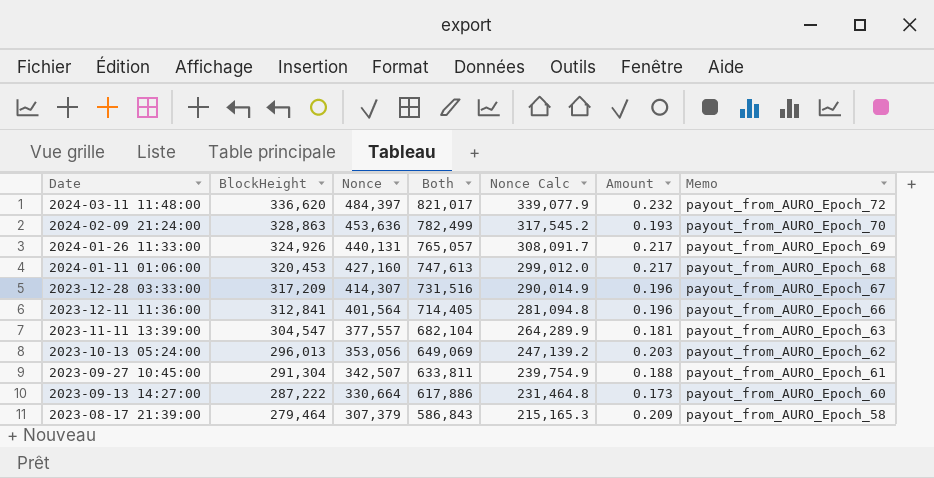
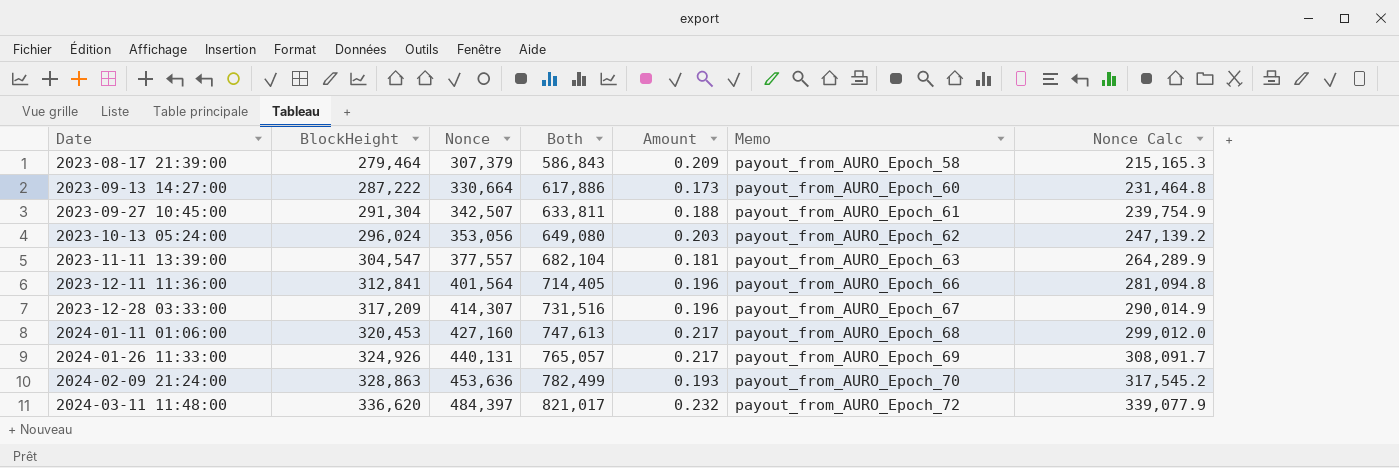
row order: Date descending -> Date ascending
column Nonce Calc | position: 5 -> 7
2023-10-13 05:24:00 | BlockHeight: 296,013 -> 296,024
2023-10-13 05:24:00 | Both: 649,069 -> 649,080

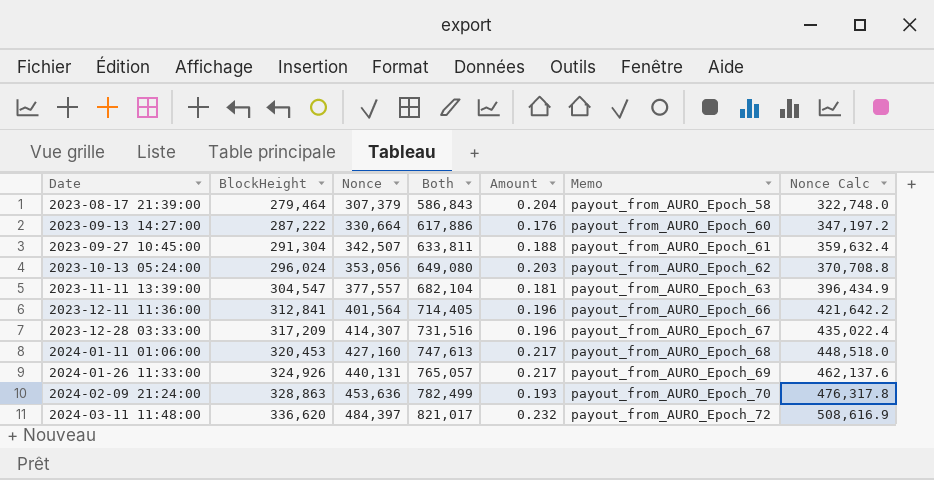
column Nonce Calc | formula: [Nonce] * 0.7 -> [Nonce] * 1.05
2023-08-17 21:39:00 | Amount: 0.209 -> 0.204
2023-09-13 14:27:00 | Amount: 0.173 -> 0.176

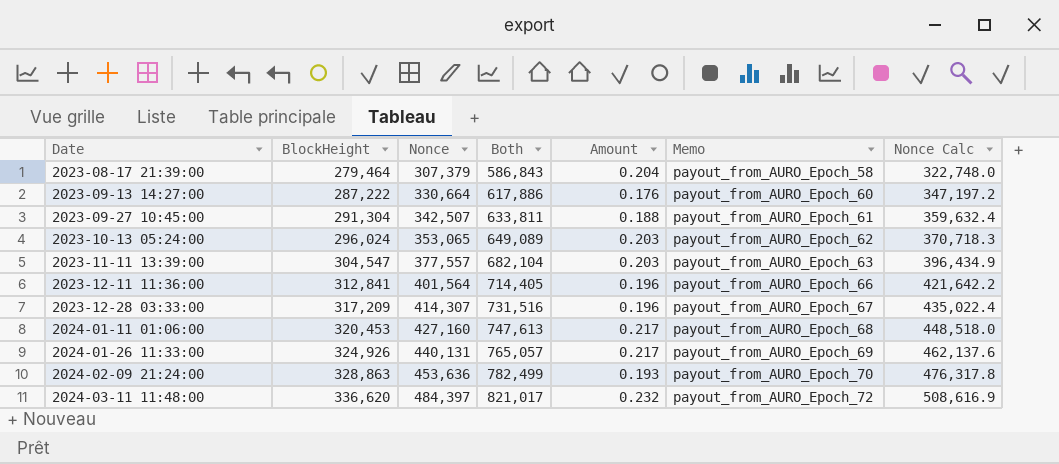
2023-10-13 05:24:00 | Nonce: 353,056 -> 353,065
2023-10-13 05:24:00 | Both: 649,080 -> 649,089
2023-10-13 05:24:00 | Nonce Calc: 370,708.8 -> 370,718.3
2023-11-11 13:39:00 | Amount: 0.181 -> 0.203

